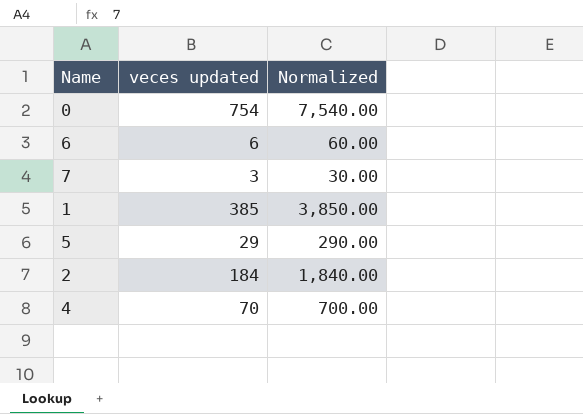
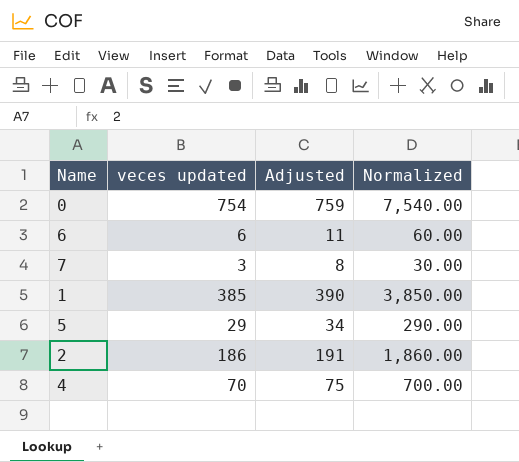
column Adjusted | formula: none -> [veces updated] + 5
2 | veces updated: 184 -> 186
2 | Normalized: 1,840.00 -> 1,860.00

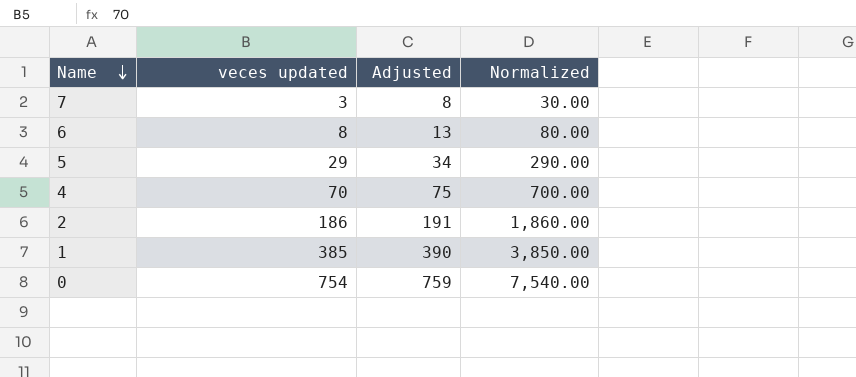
row order: none -> Name descending
6 | veces updated: 6 -> 8
6 | Adjusted: 11 -> 13
6 | Normalized: 60.00 -> 80.00

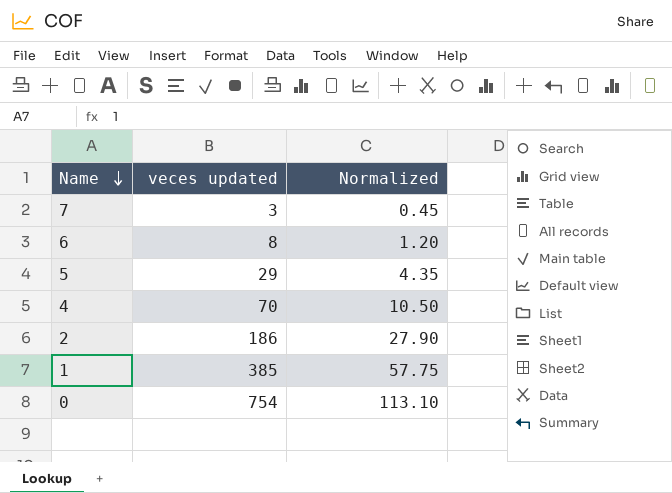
column Adjusted | formula: [veces updated] + 5 -> none
column Normalized | formula: [veces updated] * 10 -> [veces updated] * 0.15

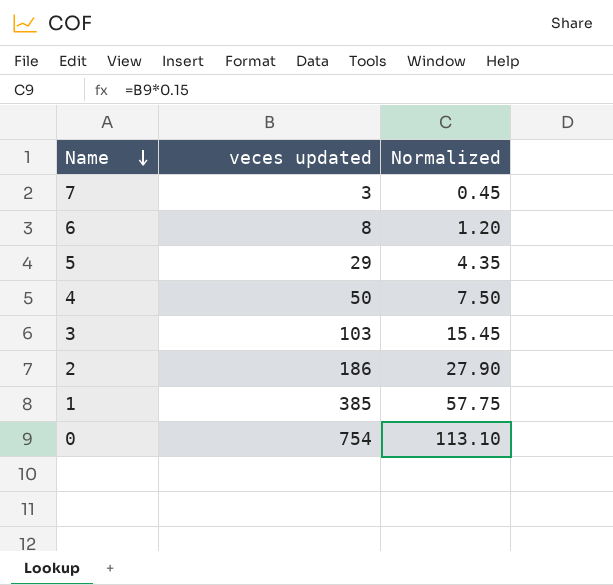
4 | veces updated: 70 -> 50
4 | Normalized: 10.50 -> 7.50
row 3: none -> 103 | 15.45

